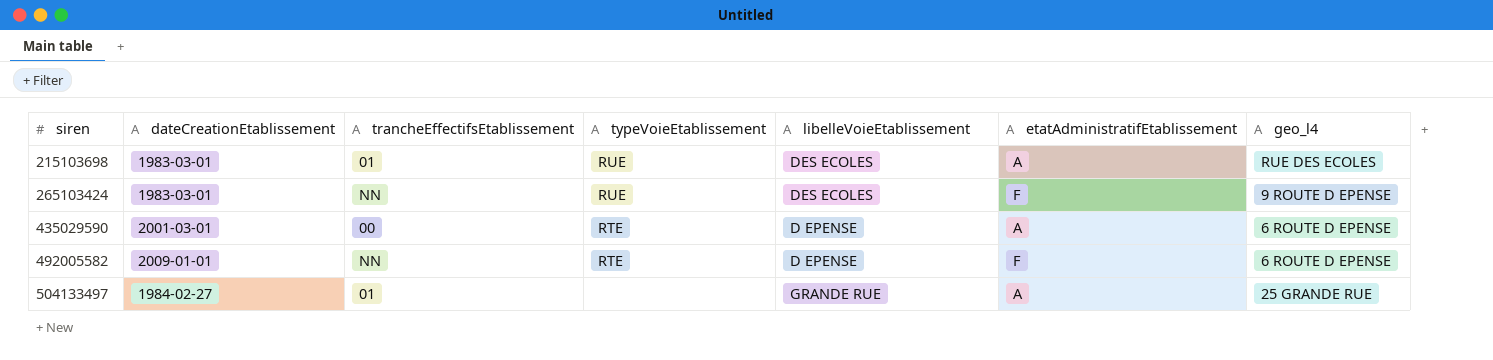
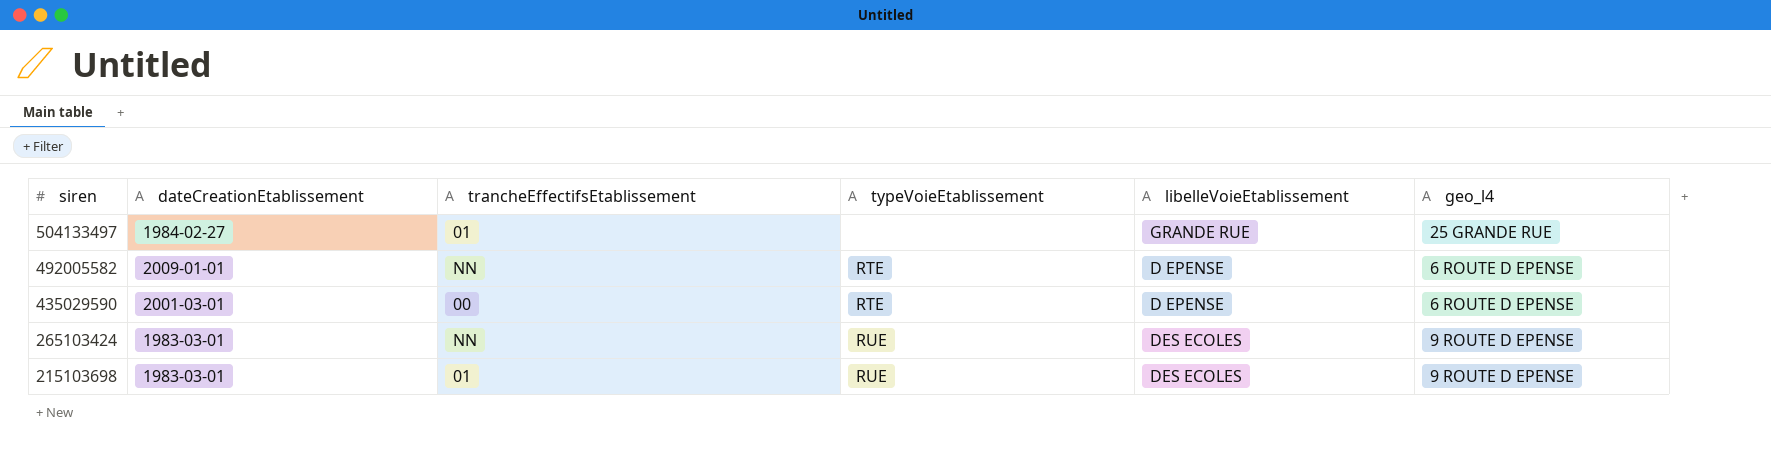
row order: siren ascending -> siren descending
column etatAdministratifEtablissement | position: 6 -> none
215103698 | geo_l4: RUE DES ECOLES -> 9 ROUTE D EPENSE

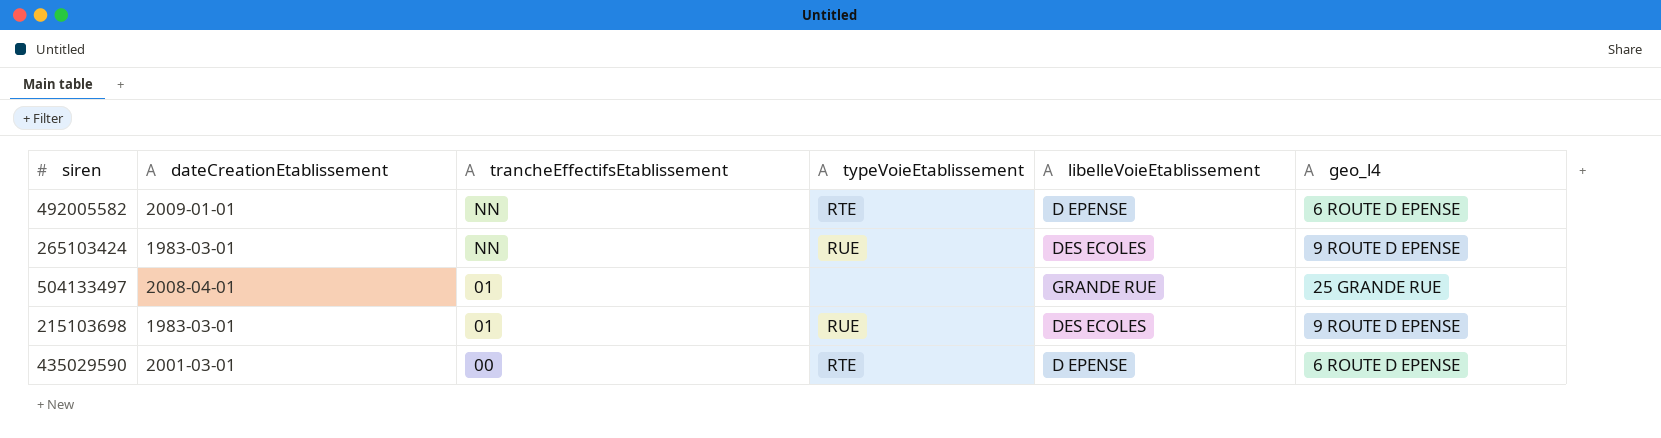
row order: siren descending -> trancheEffectifsEtablissement descending
504133497 | dateCreationEtablissement: 1984-02-27 -> 2008-04-01

